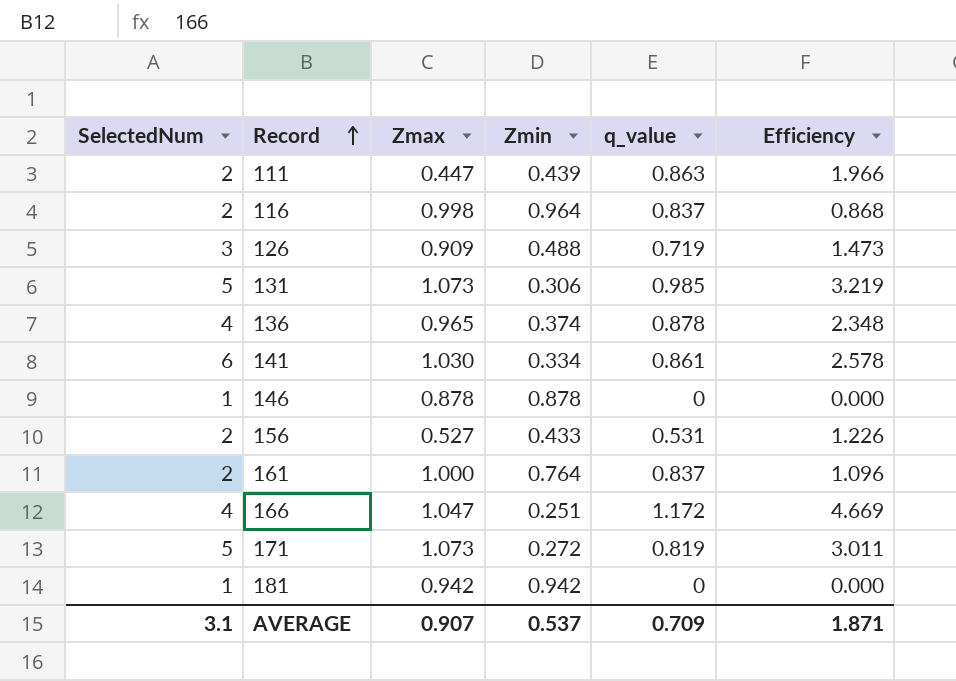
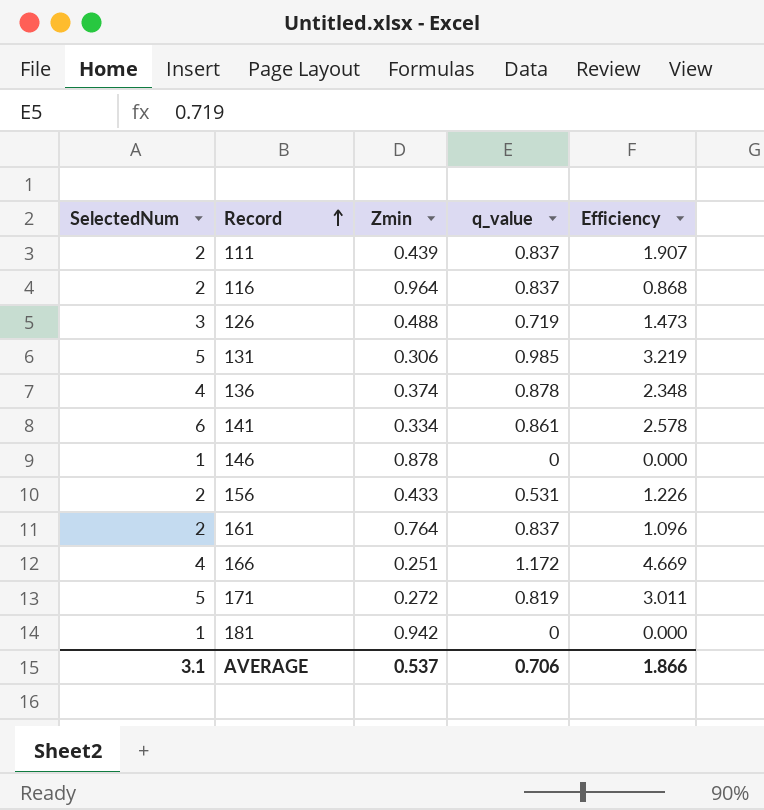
column Zmax | position: 3 -> none
111 | q_value: 0.863 -> 0.837
111 | Efficiency: 1.966 -> 1.907
AVERAGE | q_value: 0.709 -> 0.706
AVERAGE | Efficiency: 1.871 -> 1.866

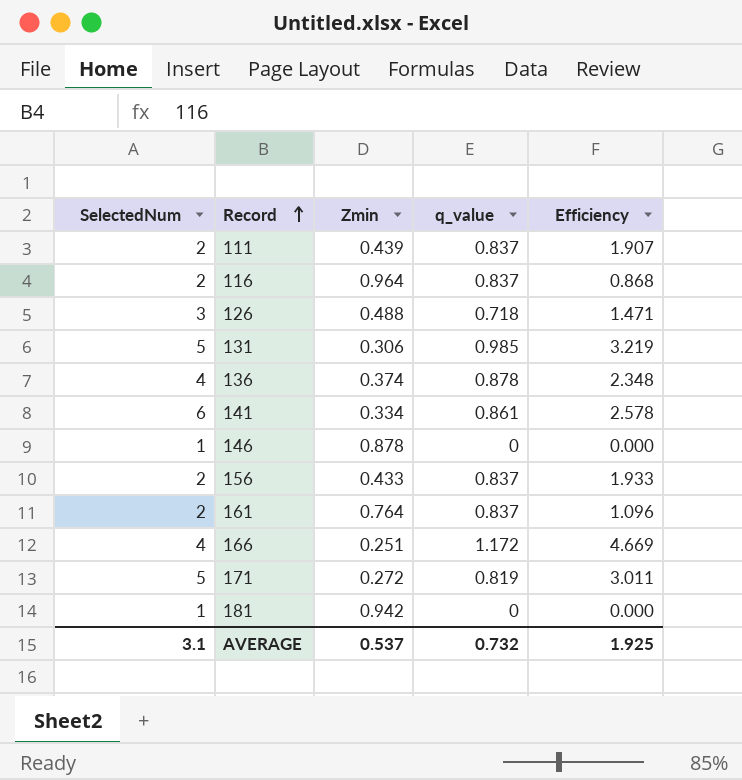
126 | q_value: 0.719 -> 0.718
126 | Efficiency: 1.473 -> 1.471
156 | q_value: 0.531 -> 0.837
156 | Efficiency: 1.226 -> 1.933
AVERAGE | q_value: 0.706 -> 0.732
AVERAGE | Efficiency: 1.866 -> 1.925

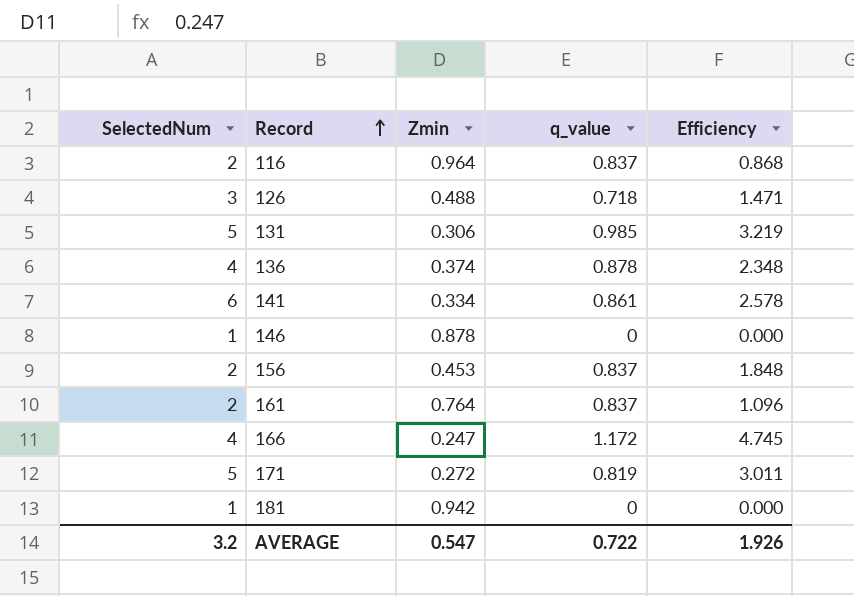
row 111: 2 | 0.439 | 0.837 | 1.907 -> none
156 | Zmin: 0.433 -> 0.453
156 | Efficiency: 1.933 -> 1.848
166 | Zmin: 0.251 -> 0.247
166 | Efficiency: 4.669 -> 4.745
AVERAGE | SelectedNum: 3.1 -> 3.2
AVERAGE | Zmin: 0.537 -> 0.547
AVERAGE | q_value: 0.732 -> 0.722
AVERAGE | Efficiency: 1.925 -> 1.926

